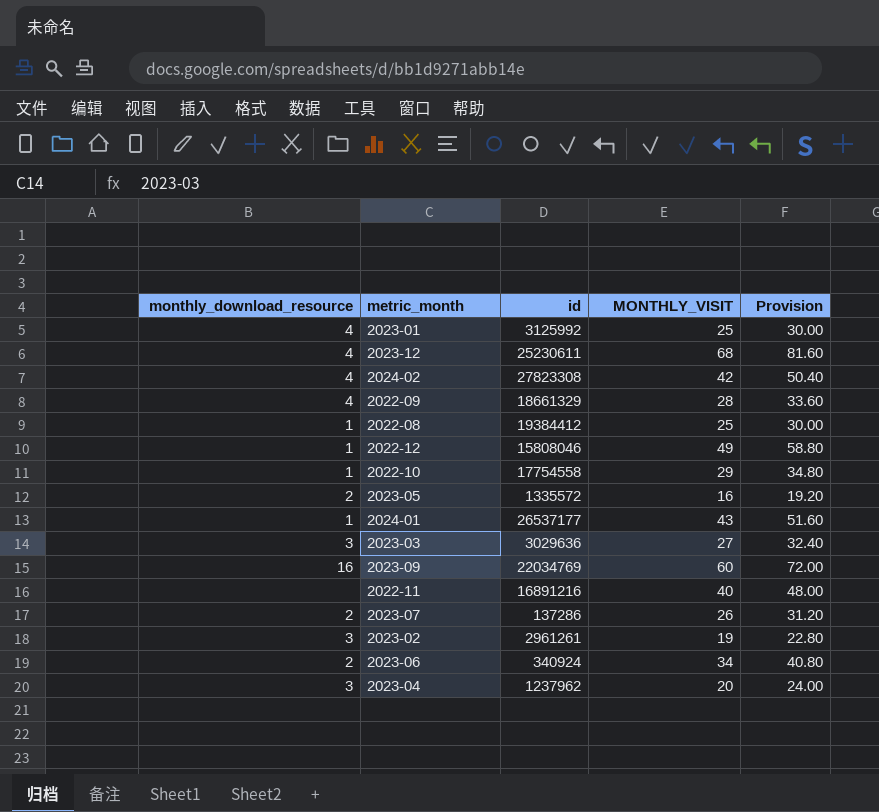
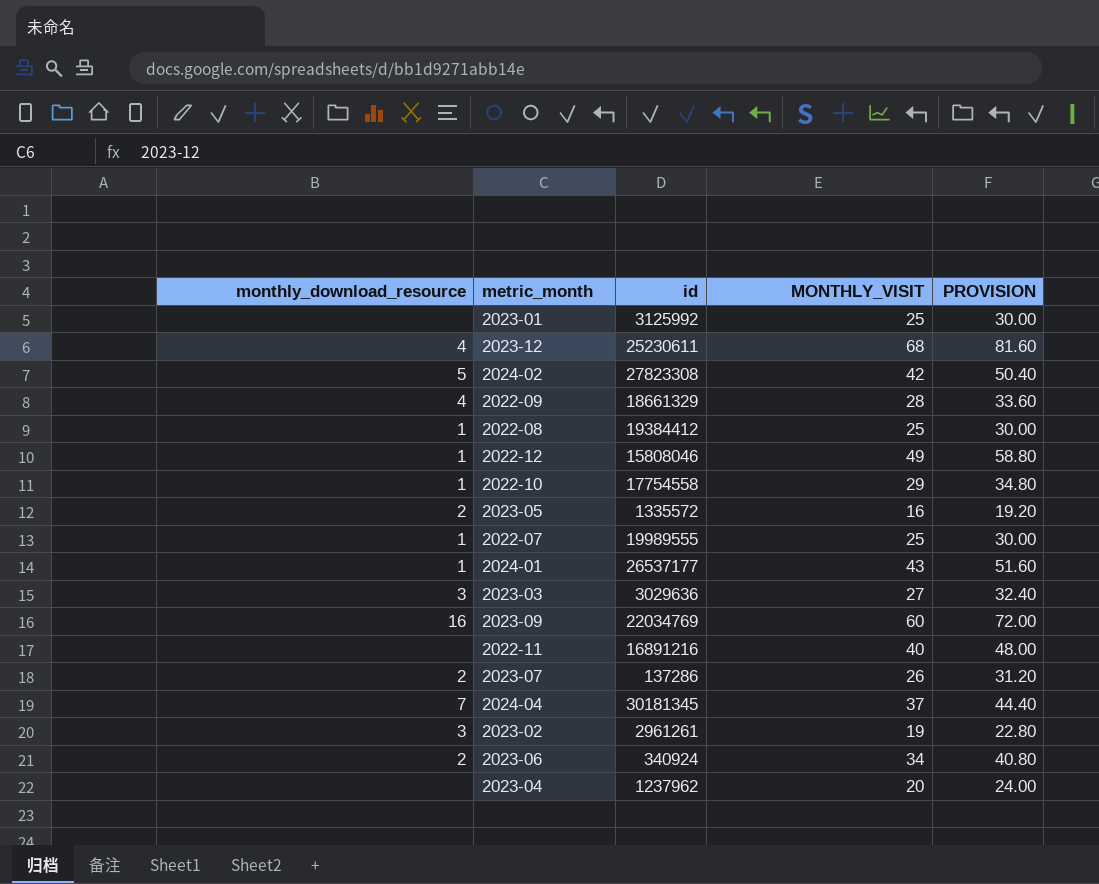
column name: Provision -> PROVISION
2023-01 | monthly_download_resource: 4 -> none
2024-02 | monthly_download_resource: 4 -> 5
row 2022-07: none -> 1 | 19989555 | 25 | 30.00
row 2024-04: none -> 7 | 30181345 | 37 | 44.40
2023-04 | monthly_download_resource: 3 -> none

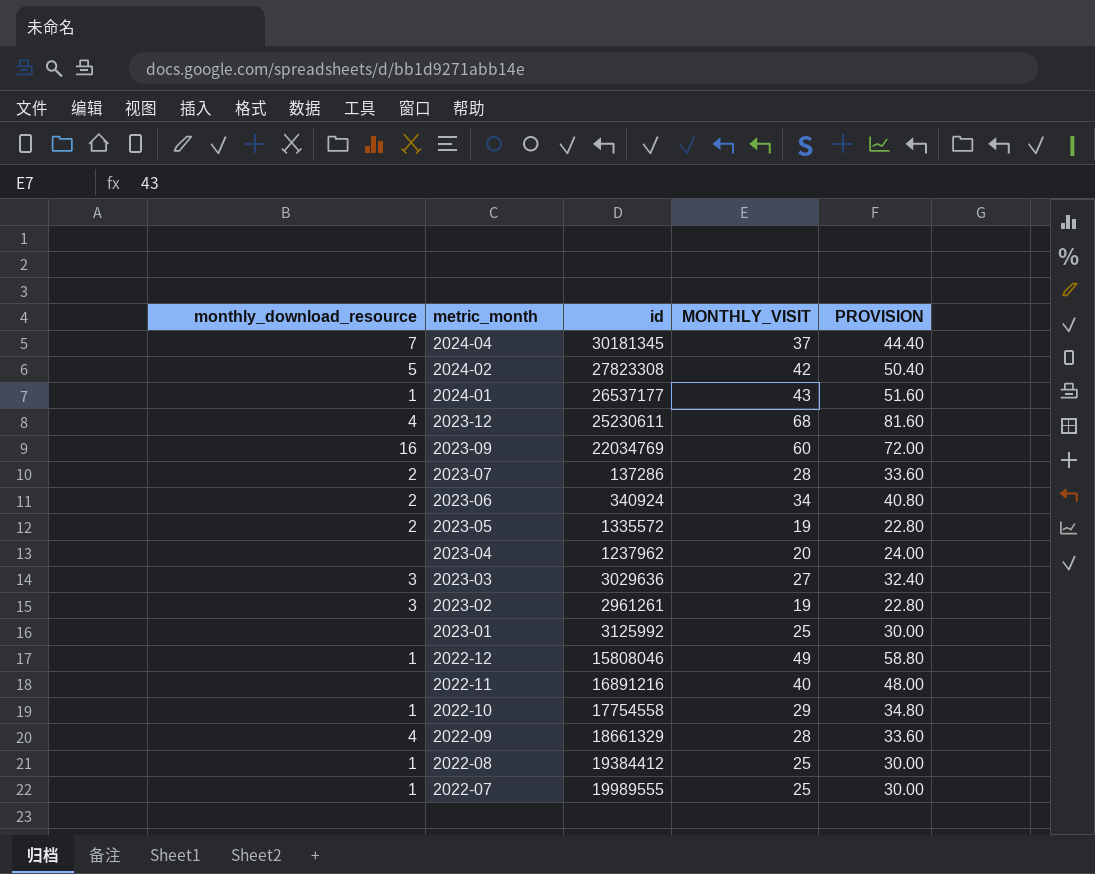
row order: none -> metric_month descending
2023-07 | MONTHLY_VISIT: 26 -> 28
2023-07 | PROVISION: 31.20 -> 33.60
2023-05 | MONTHLY_VISIT: 16 -> 19
2023-05 | PROVISION: 19.20 -> 22.80

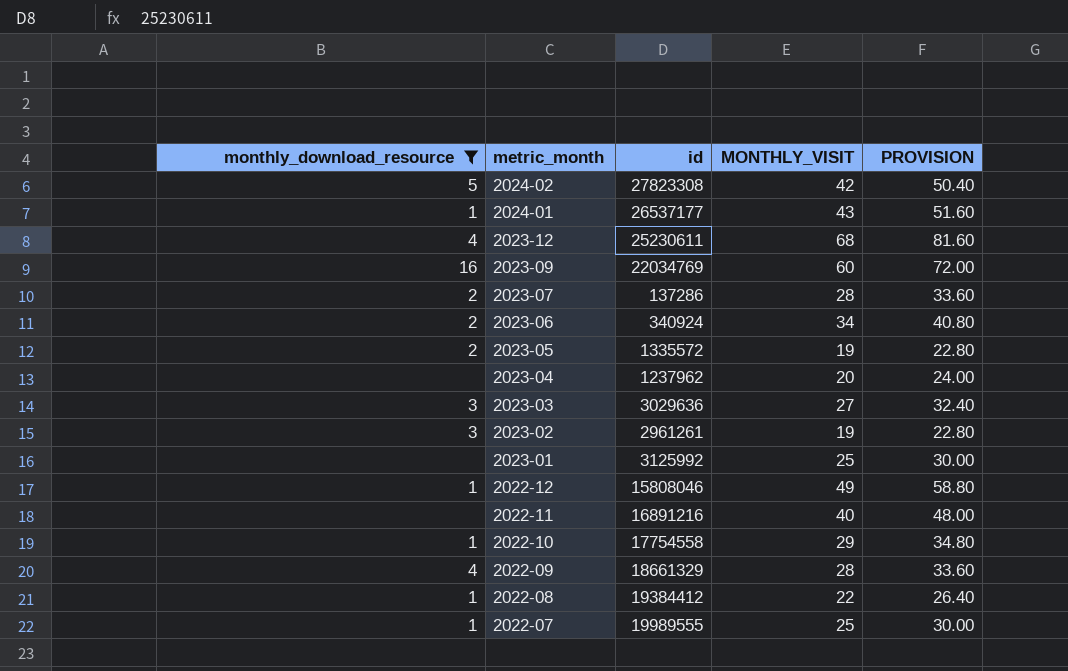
filter: none -> monthly_download_resource != 7
2022-08 | MONTHLY_VISIT: 25 -> 22
2022-08 | PROVISION: 30.00 -> 26.40

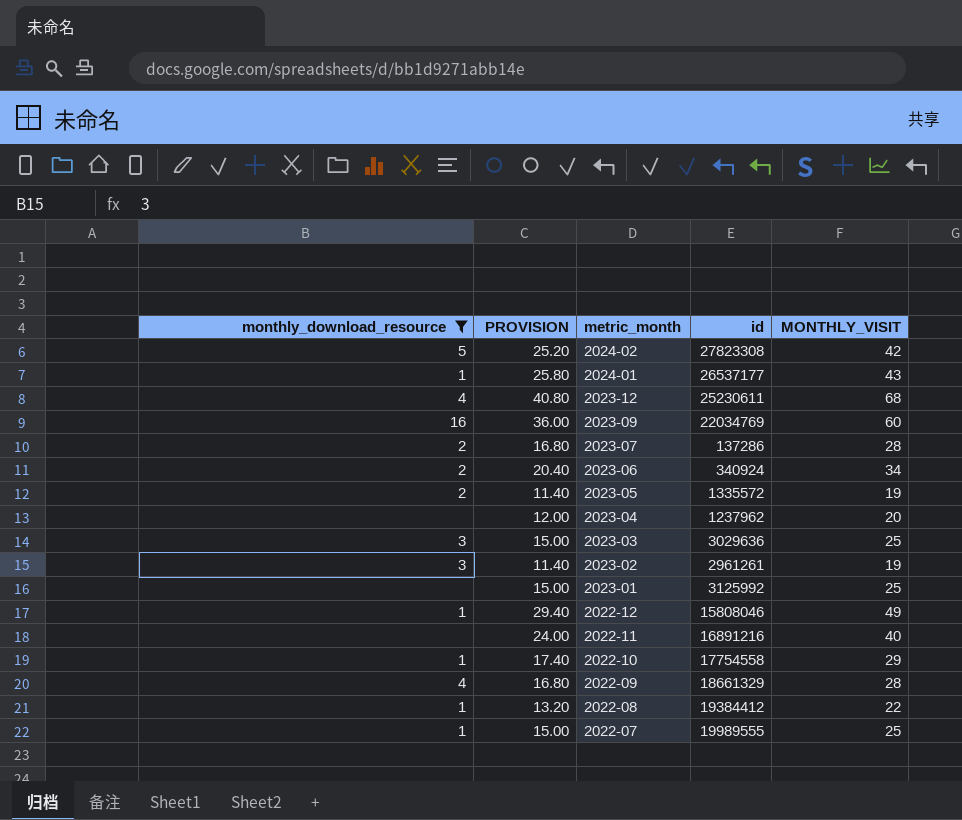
column PROVISION | formula: [MONTHLY_VISIT] * 1.2 -> [MONTHLY_VISIT] * 0.6
column PROVISION | position: 5 -> 2
2023-03 | MONTHLY_VISIT: 27 -> 25

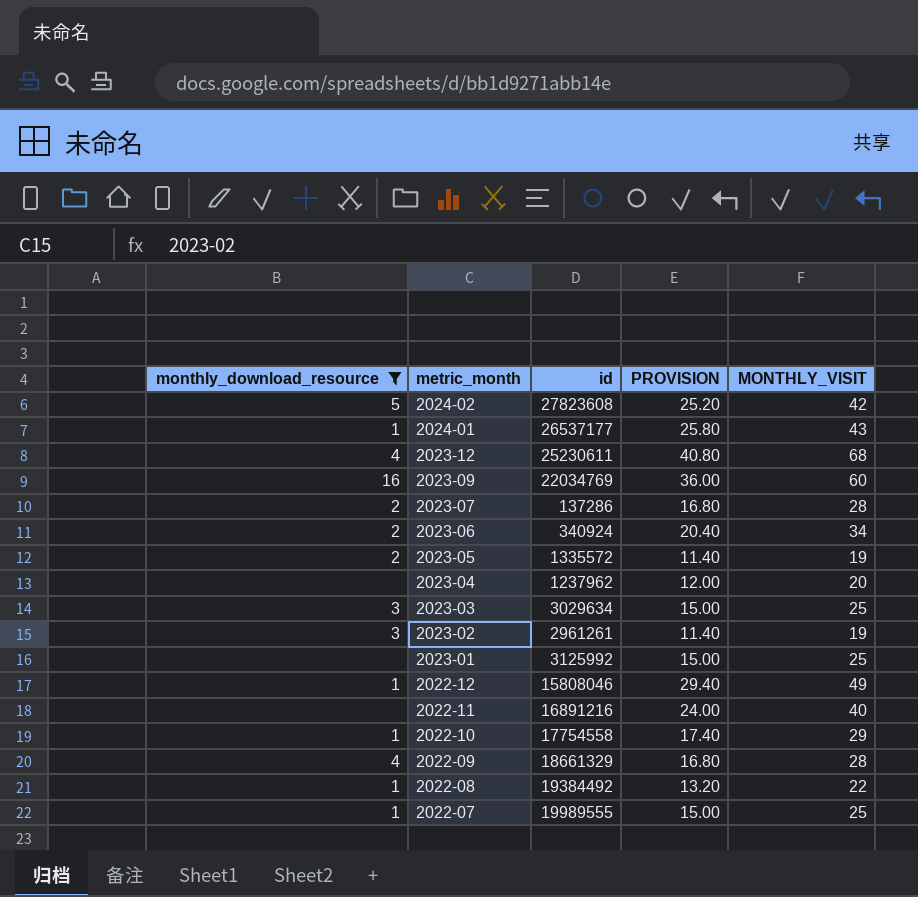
column PROVISION | position: 2 -> 4
2024-02 | id: 27823308 -> 27823608
2023-03 | id: 3029636 -> 3029634
2022-08 | id: 19384412 -> 19384492

